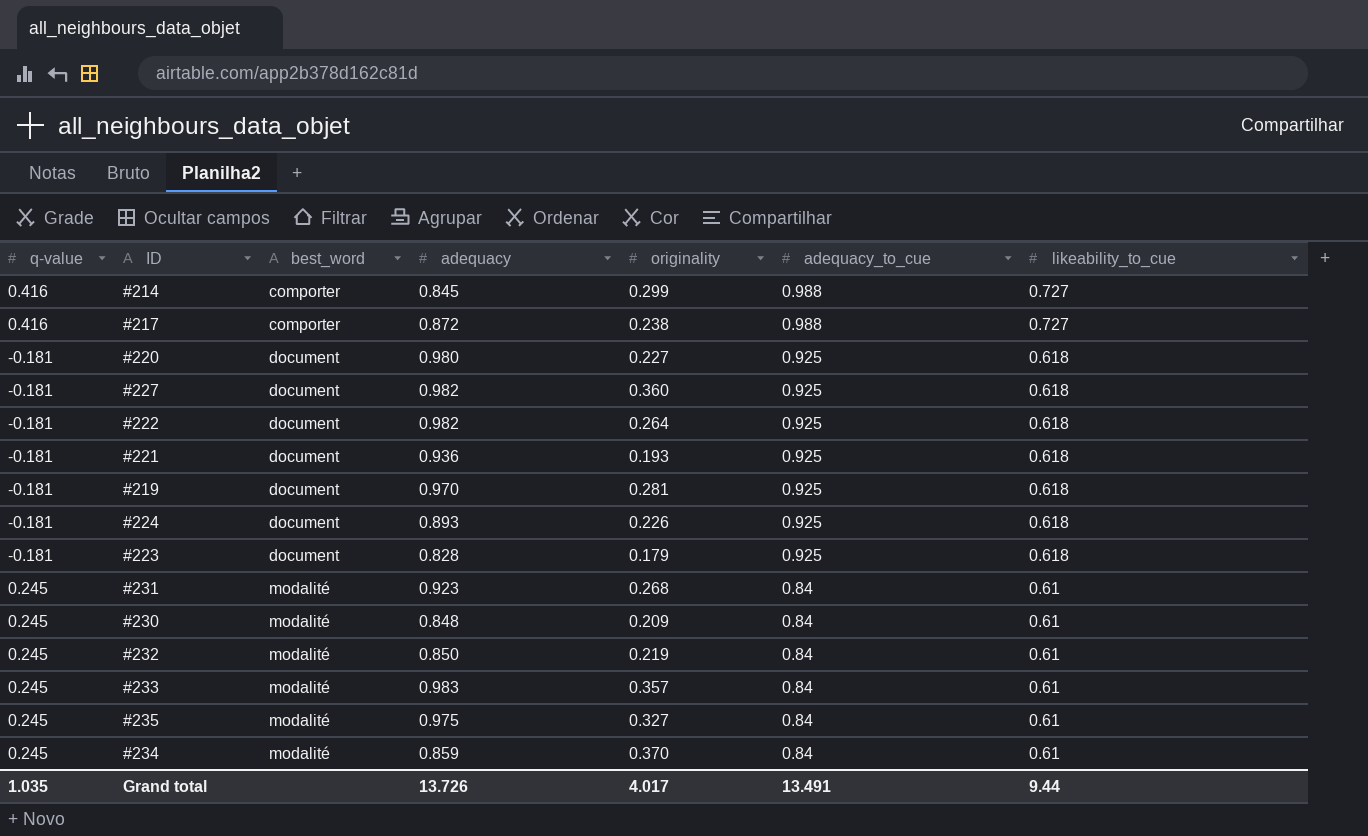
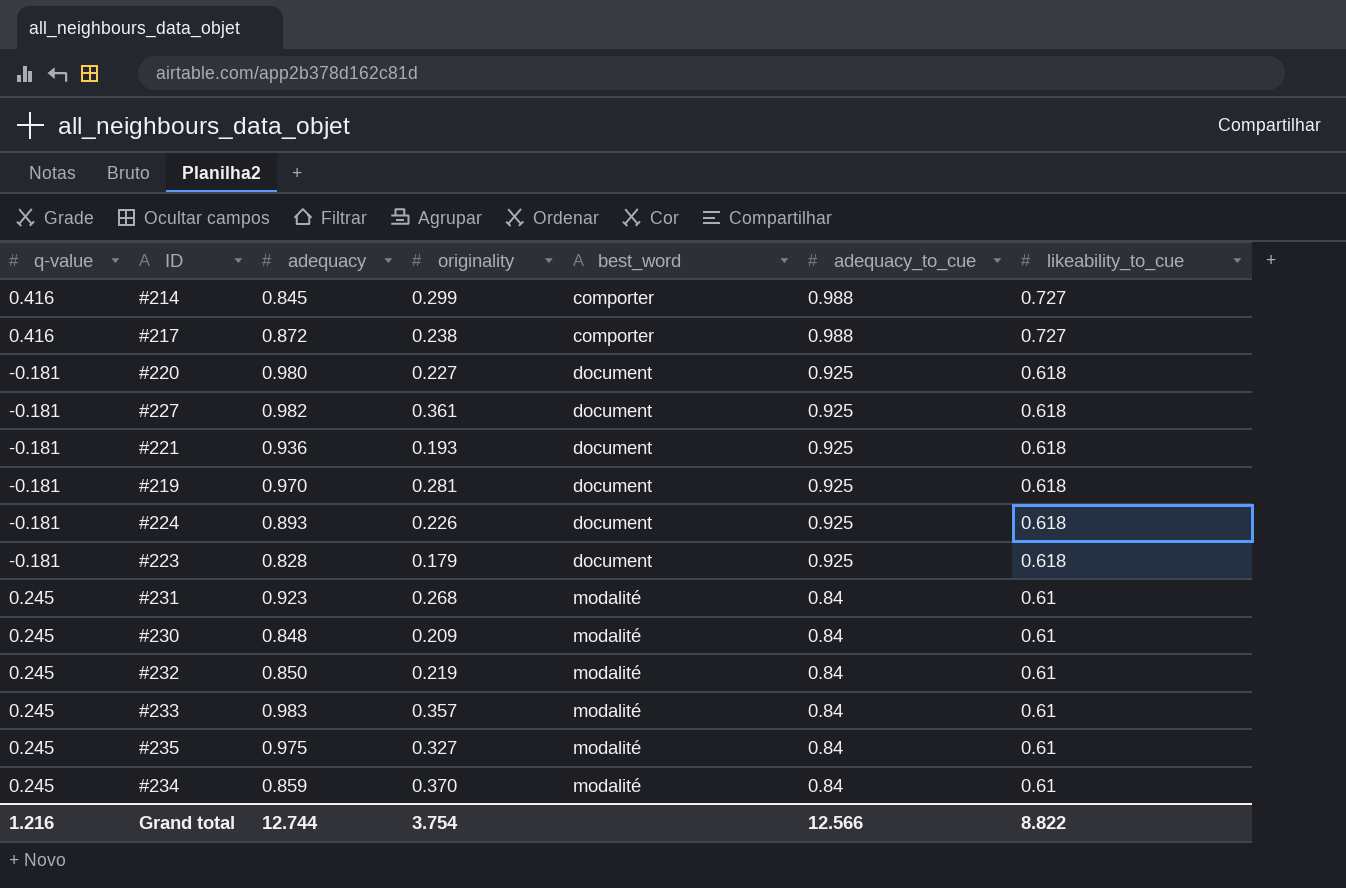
column best_word | position: 3 -> 5
row #222: -0.181 | document | 0.982 | 0.264 | 0.925 | 0.618 -> none
#227 | originality: 0.360 -> 0.361
Grand total | q-value: 1.035 -> 1.216
Grand total | adequacy: 13.726 -> 12.744
Grand total | originality: 4.017 -> 3.754
Grand total | adequacy_to_cue: 13.491 -> 12.566
Grand total | likeability_to_cue: 9.44 -> 8.822

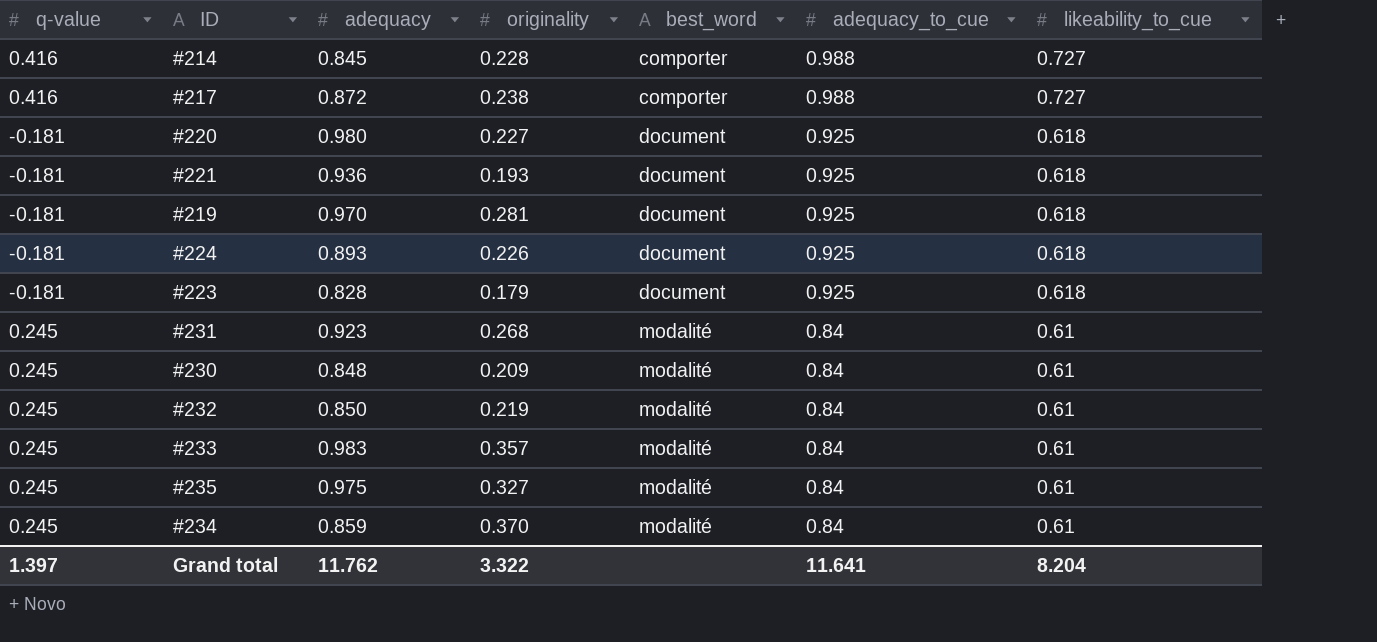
row #227: -0.181 | 0.982 | 0.361 | document | 0.925 | 0.618 -> none
#214 | originality: 0.299 -> 0.228
Grand total | q-value: 1.216 -> 1.397
Grand total | adequacy: 12.744 -> 11.762
Grand total | originality: 3.754 -> 3.322
Grand total | adequacy_to_cue: 12.566 -> 11.641
Grand total | likeability_to_cue: 8.822 -> 8.204

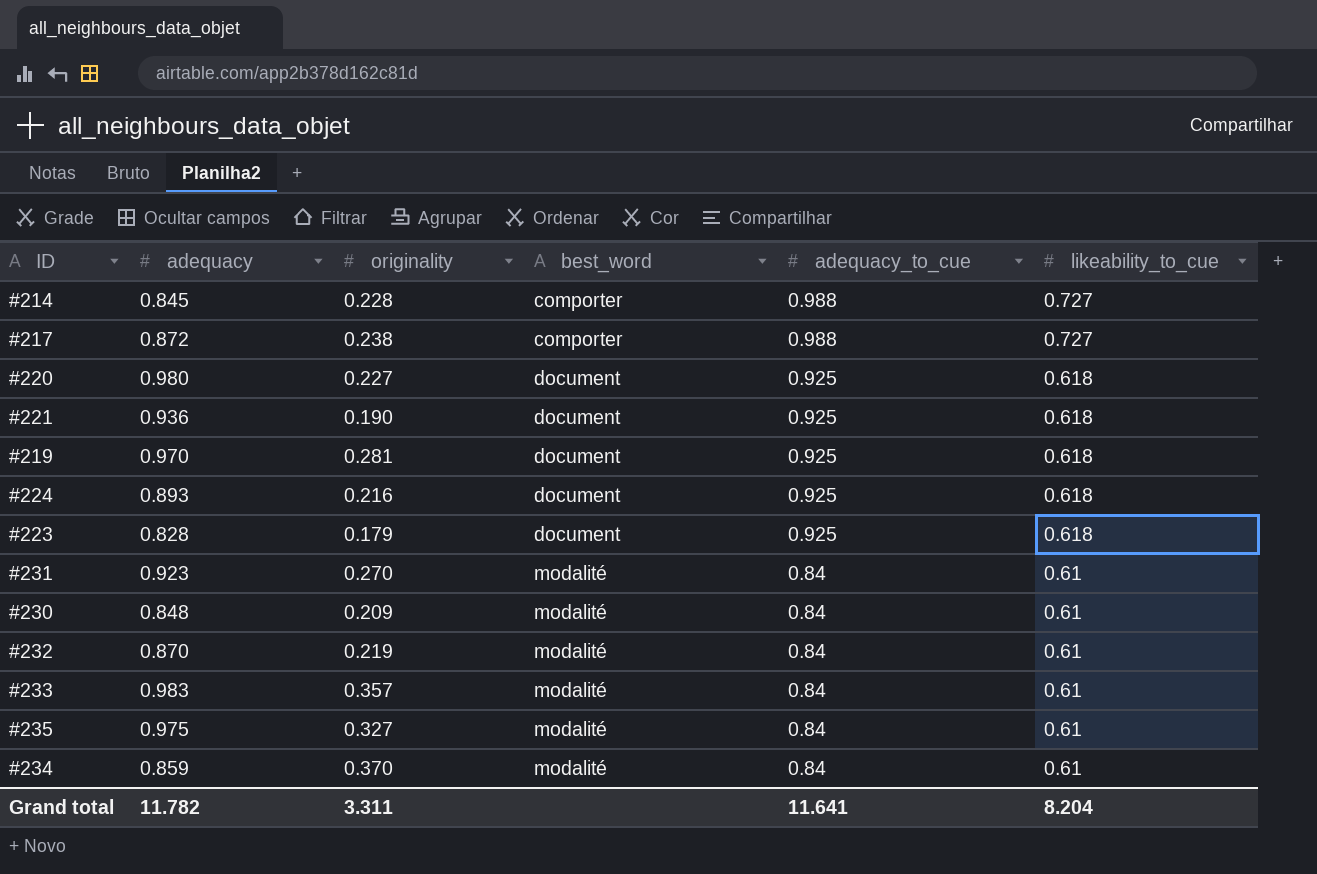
column q-value | position: 1 -> none
#221 | originality: 0.193 -> 0.190
#224 | originality: 0.226 -> 0.216
#231 | originality: 0.268 -> 0.270
#232 | adequacy: 0.850 -> 0.870
Grand total | adequacy: 11.762 -> 11.782
Grand total | originality: 3.322 -> 3.311

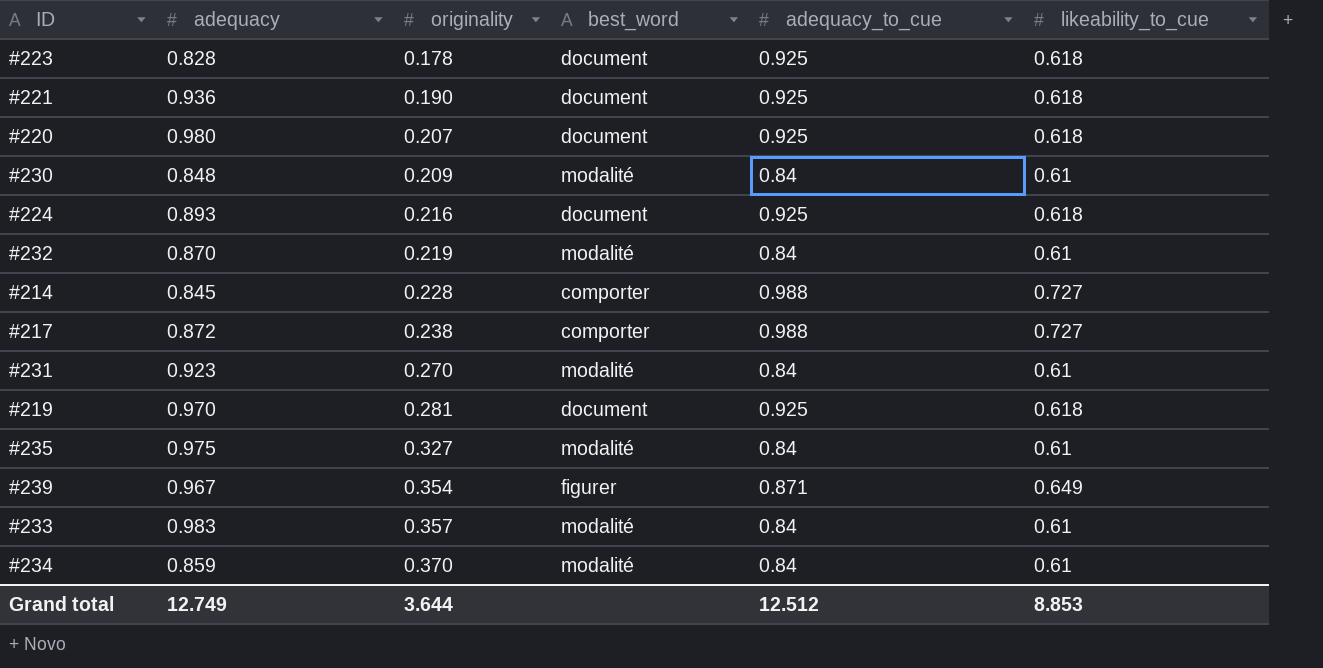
row order: best_word ascending -> originality ascending
#223 | originality: 0.179 -> 0.178
#220 | originality: 0.227 -> 0.207
row #239: none -> 0.967 | 0.354 | figurer | 0.871 | 0.649
Grand total | adequacy: 11.782 -> 12.749
Grand total | originality: 3.311 -> 3.644
Grand total | adequacy_to_cue: 11.641 -> 12.512
Grand total | likeability_to_cue: 8.204 -> 8.853

